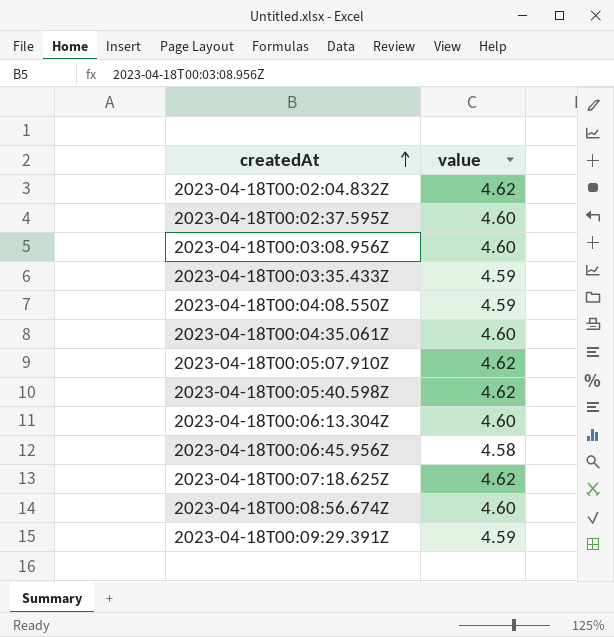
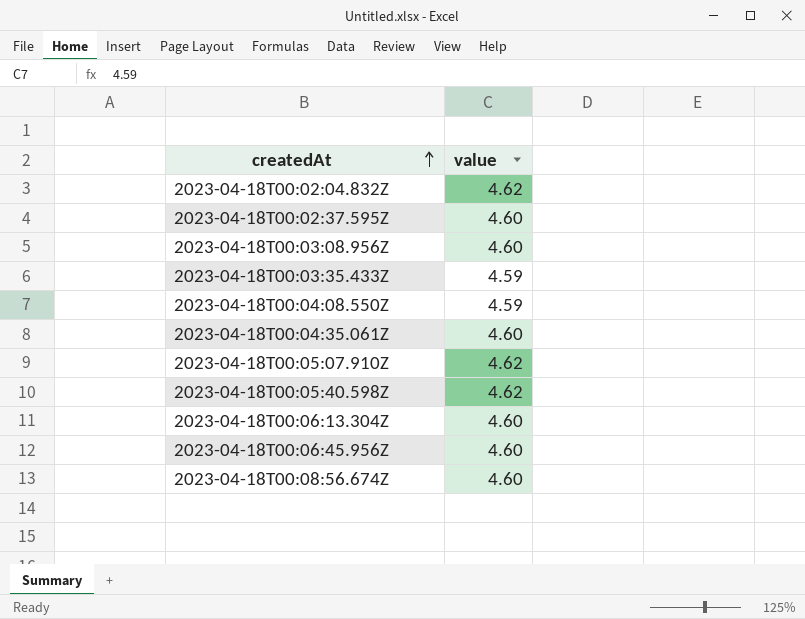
row 2023-04-18T00:07:18.625Z: 4.62 -> none
row 2023-04-18T00:09:29.391Z: 4.59 -> none
2023-04-18T00:06:45.956Z | value: 4.58 -> 4.60

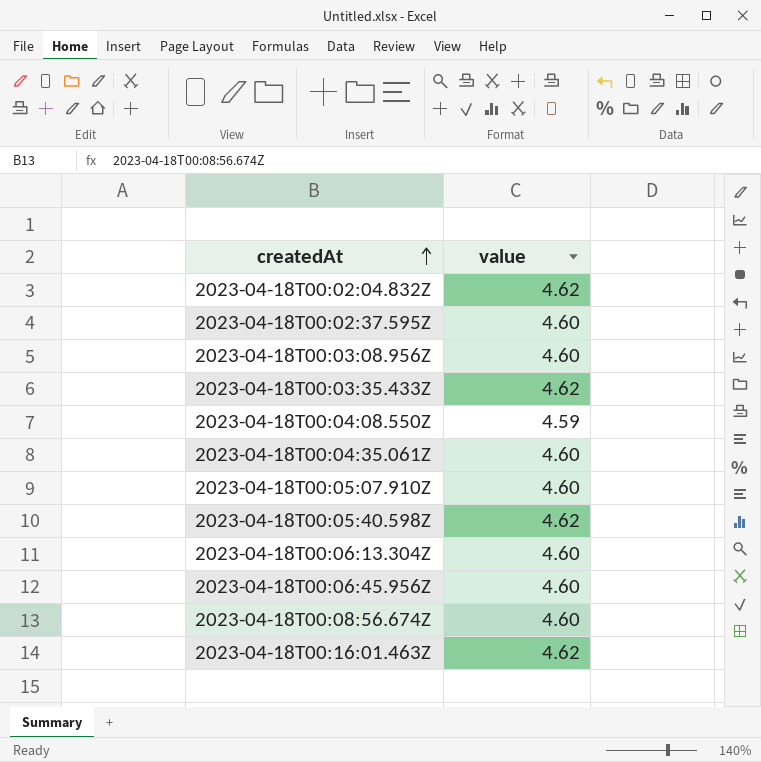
2023-04-18T00:03:35.433Z | value: 4.59 -> 4.62
2023-04-18T00:05:07.910Z | value: 4.62 -> 4.60
row 2023-04-18T00:16:01.463Z: none -> 4.62

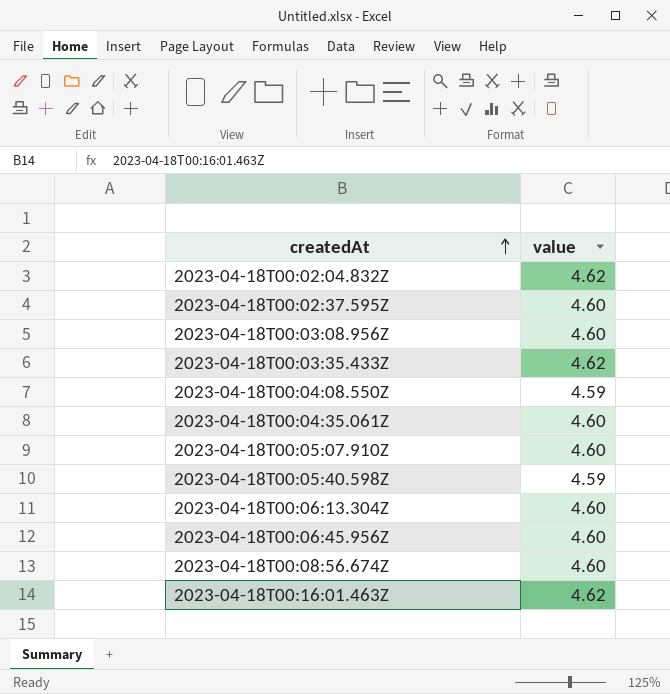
2023-04-18T00:05:40.598Z | value: 4.62 -> 4.59

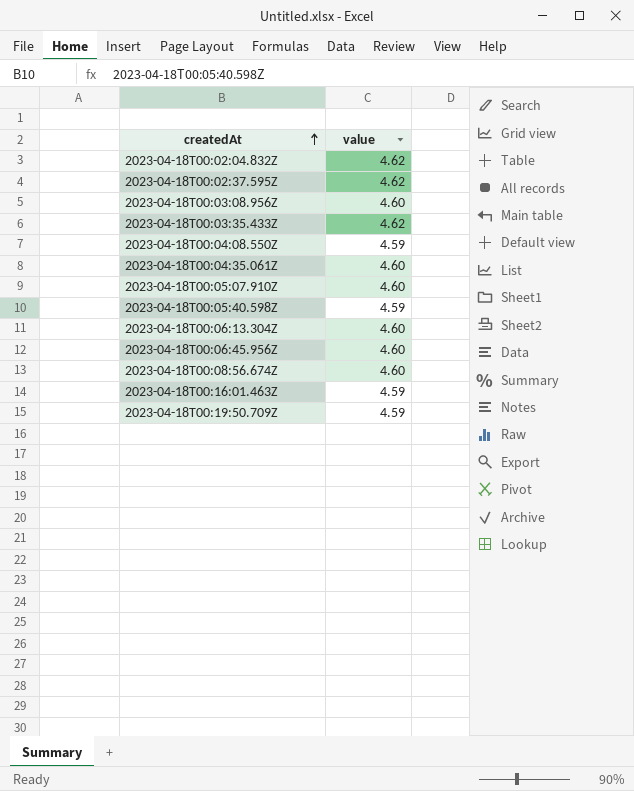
2023-04-18T00:02:37.595Z | value: 4.60 -> 4.62
2023-04-18T00:16:01.463Z | value: 4.62 -> 4.59
row 2023-04-18T00:19:50.709Z: none -> 4.59

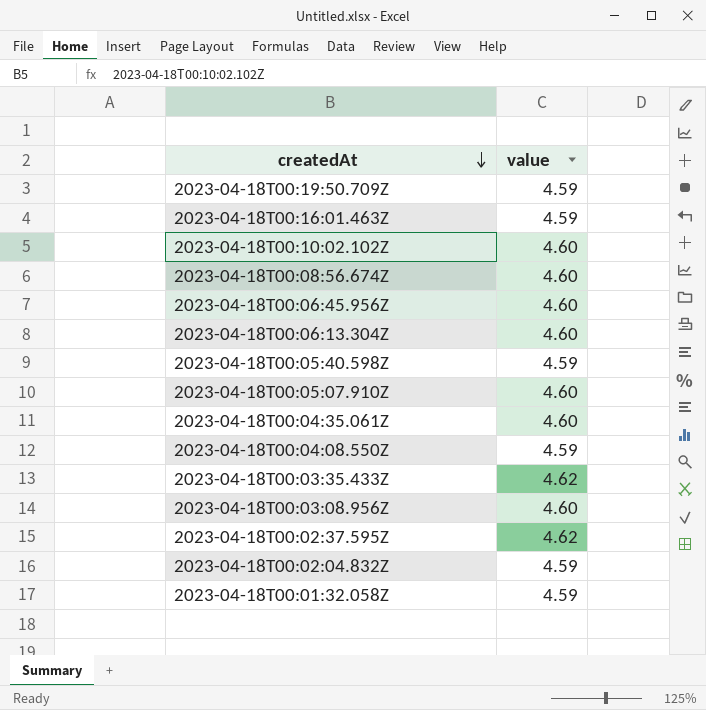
row order: createdAt ascending -> createdAt descending
row 2023-04-18T00:10:02.102Z: none -> 4.60
2023-04-18T00:02:04.832Z | value: 4.62 -> 4.59
row 2023-04-18T00:01:32.058Z: none -> 4.59

